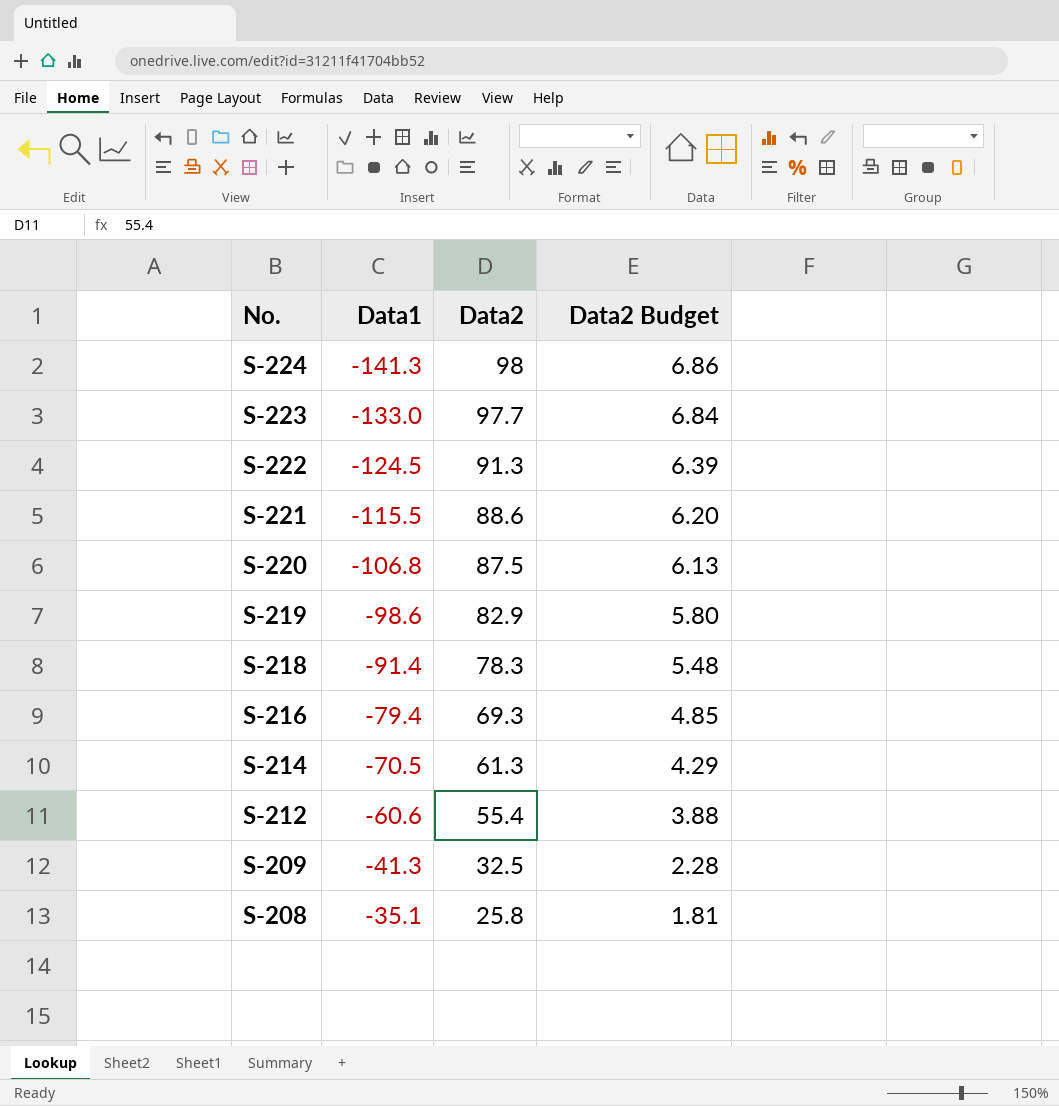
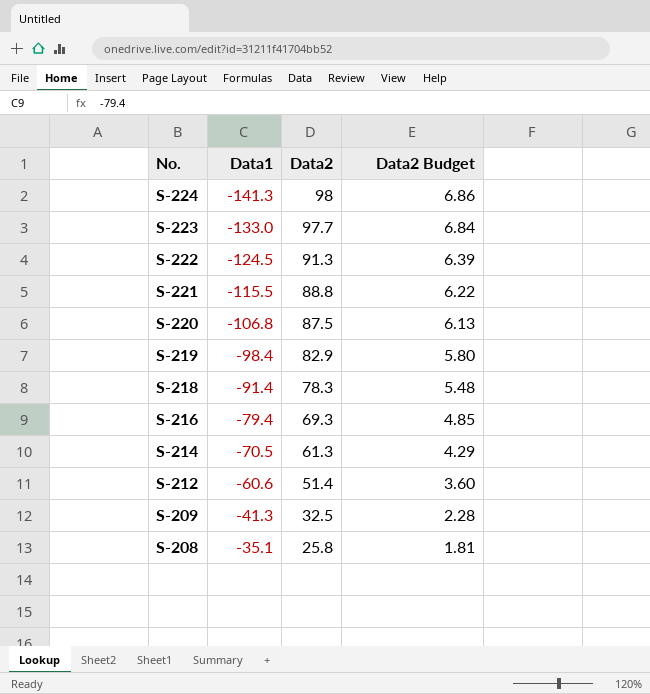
S-221 | Data2: 88.6 -> 88.8
S-221 | Data2 Budget: 6.20 -> 6.22
S-219 | Data1: -98.6 -> -98.4
S-212 | Data2: 55.4 -> 51.4
S-212 | Data2 Budget: 3.88 -> 3.60

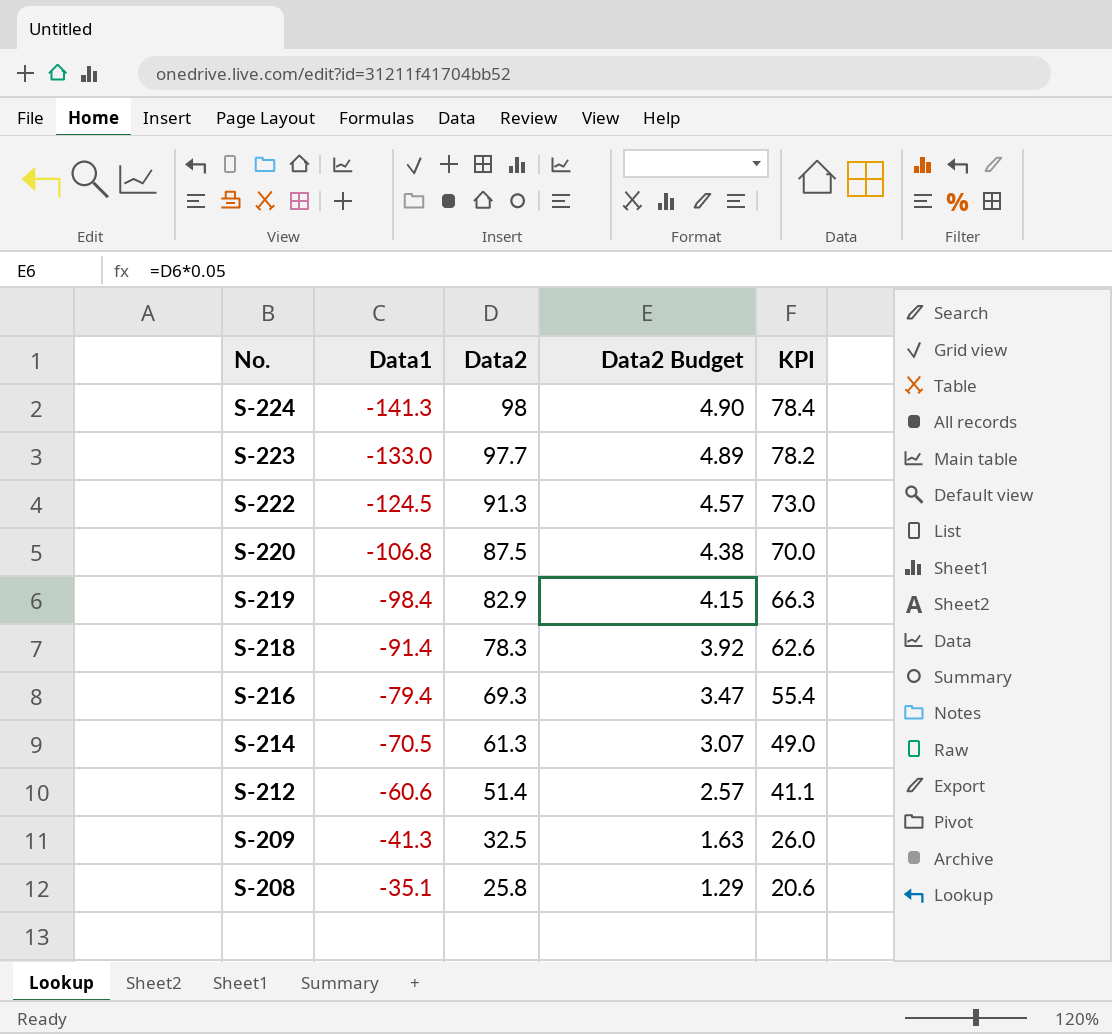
column Data2 Budget | formula: [Data2] * 0.07 -> [Data2] * 0.05
column KPI | formula: none -> [Data2] * 0.8
row S-221: -115.5 | 88.8 | 6.22 -> none

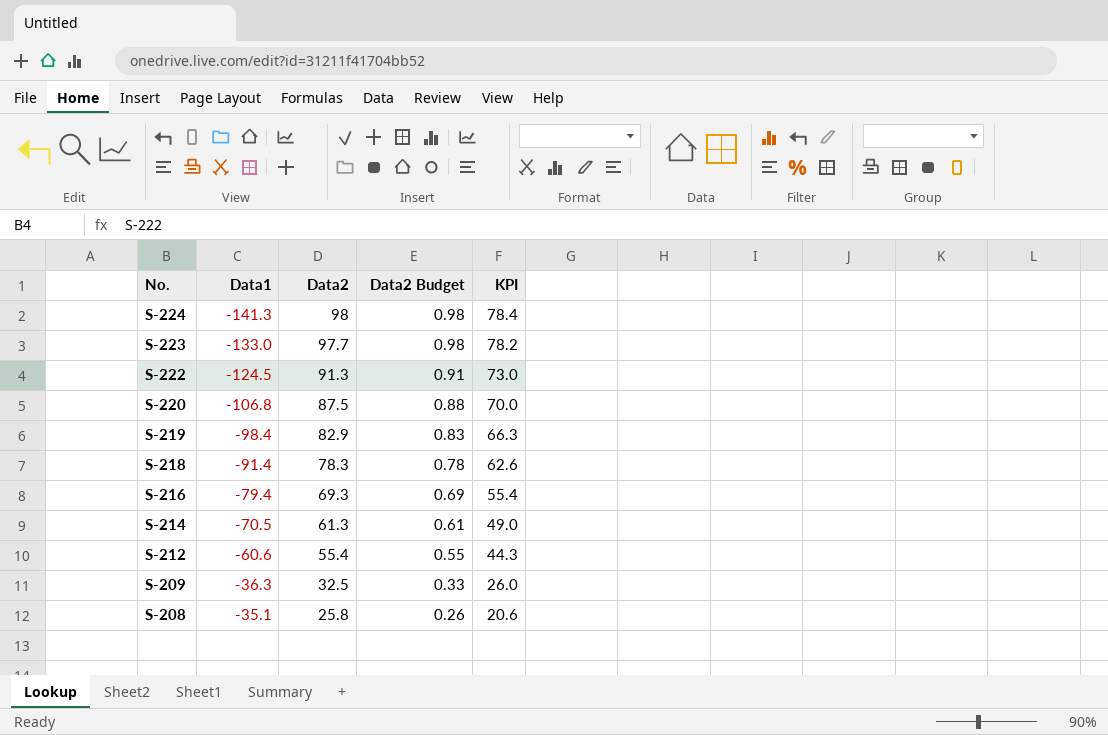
column Data2 Budget | formula: [Data2] * 0.05 -> [Data2] * 0.01
S-212 | Data2: 51.4 -> 55.4
S-212 | KPI: 41.1 -> 44.3
S-209 | Data1: -41.3 -> -36.3

